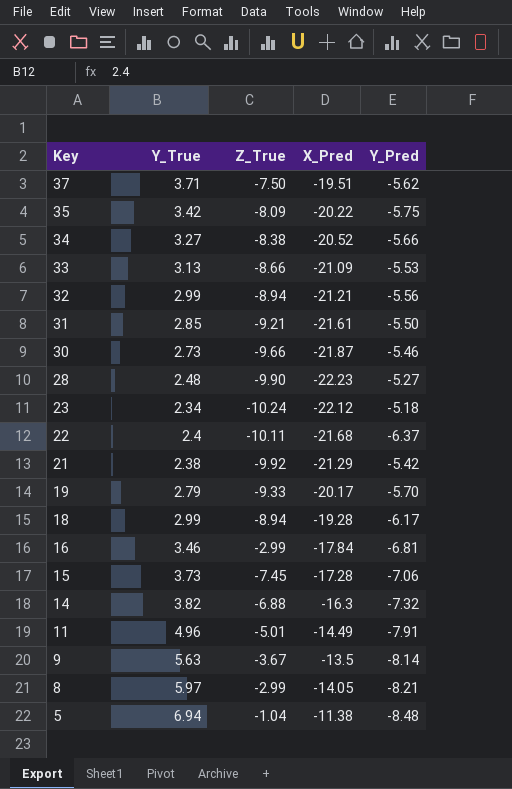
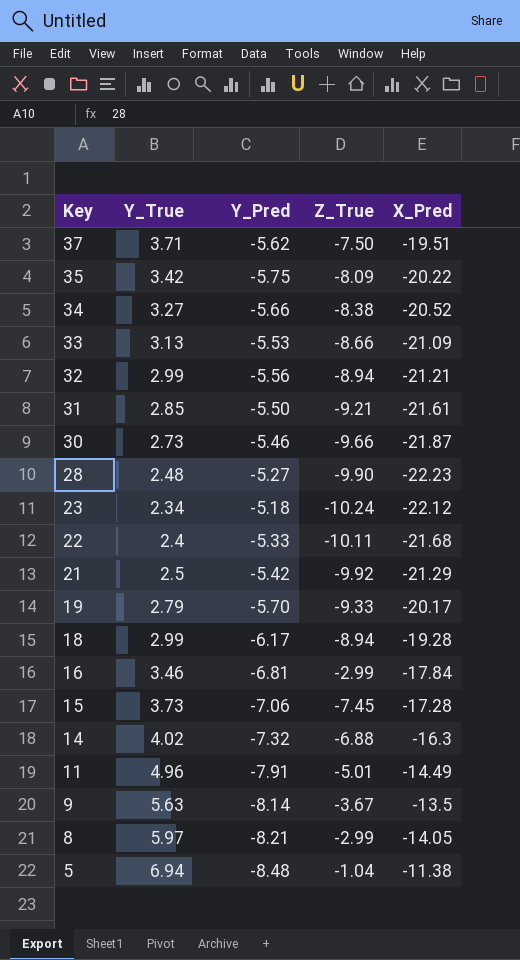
column Y_Pred | position: 5 -> 3
22 | Y_Pred: -6.37 -> -5.33
21 | Y_True: 2.38 -> 2.5
14 | Y_True: 3.82 -> 4.02

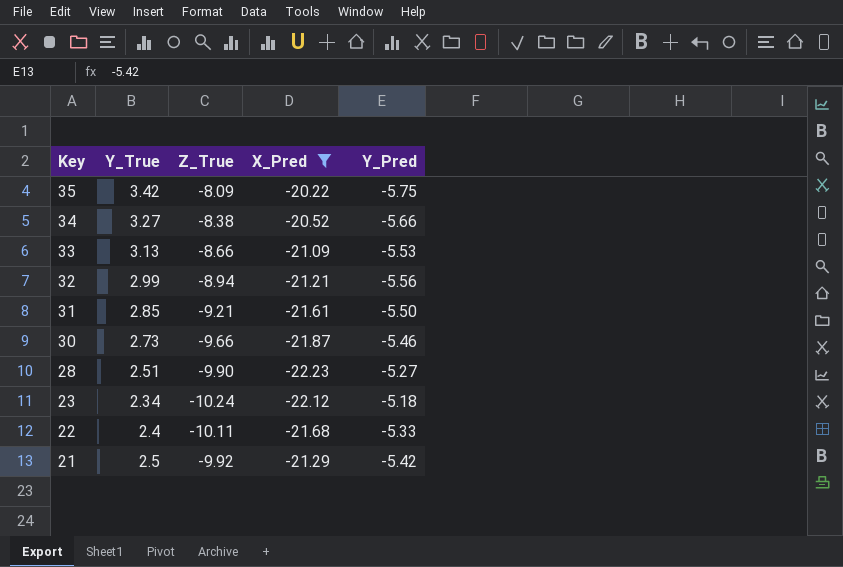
filter: none -> X_Pred <= -20.22
column Y_Pred | position: 3 -> 5
28 | Y_True: 2.48 -> 2.51

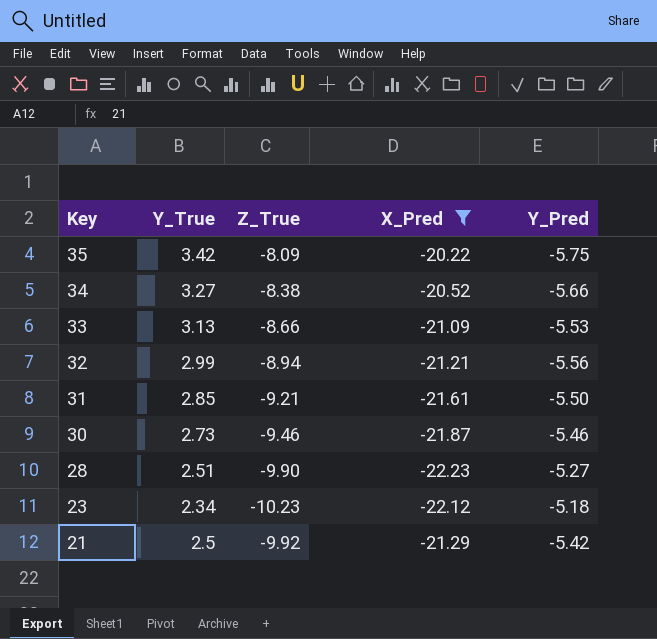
row 22: 2.4 | -10.11 | -21.68 | -5.33 -> none
30 | Z_True: -9.66 -> -9.46
23 | Z_True: -10.24 -> -10.23

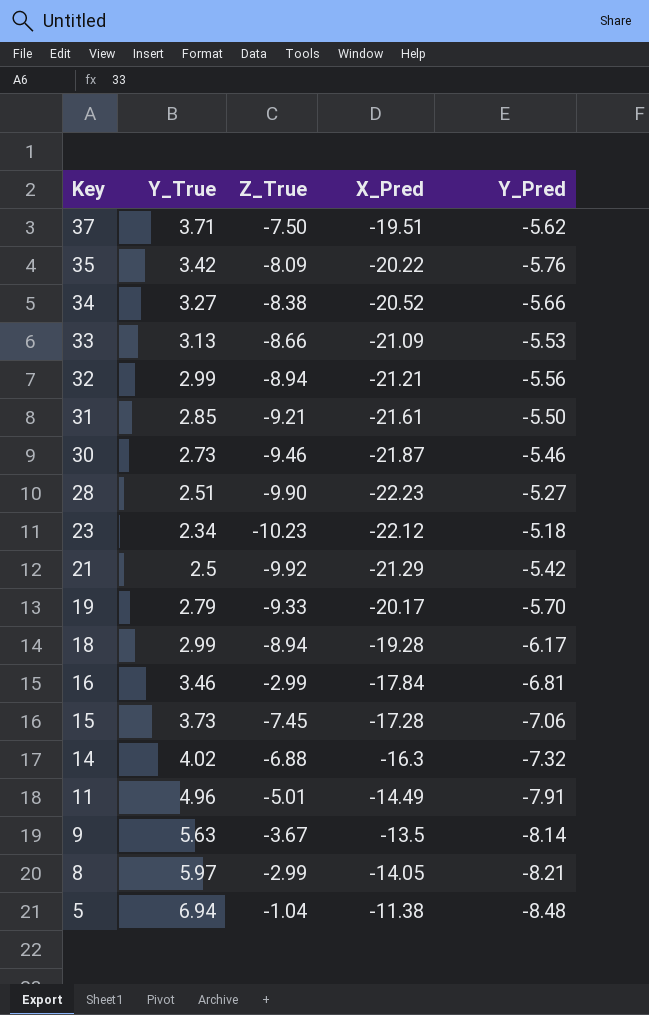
filter: X_Pred <= -20.22 -> none
35 | Y_Pred: -5.75 -> -5.76

